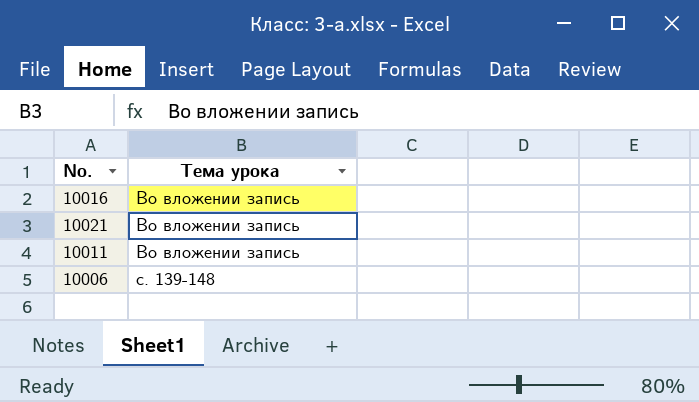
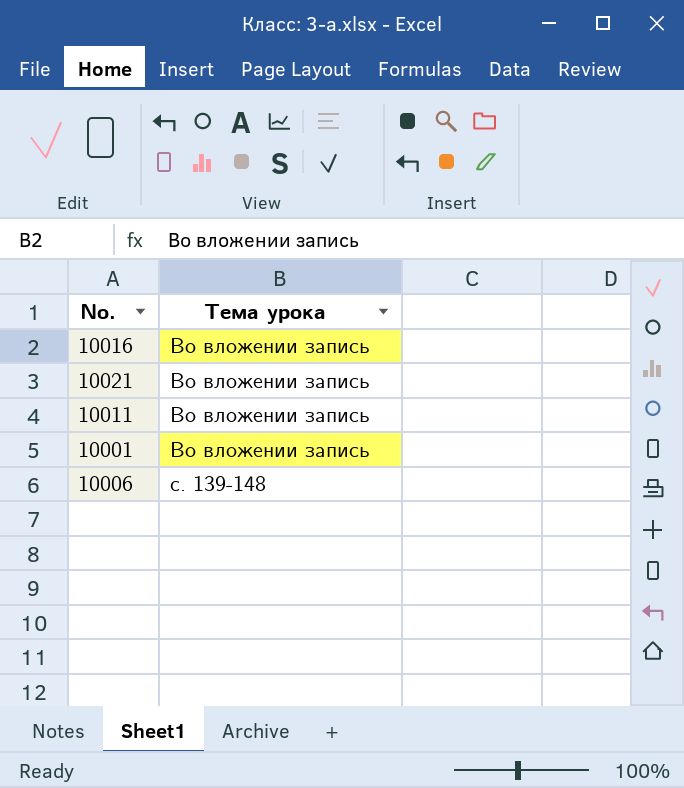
row 10001: none -> Во вложении запись

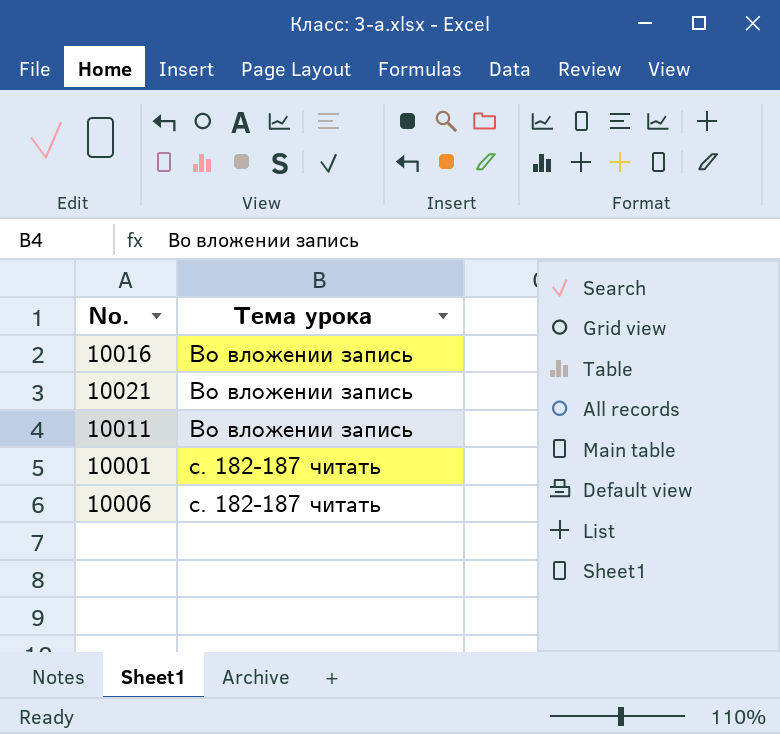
10001 | Тема урока: Во вложении запись -> с. 182-187 читать
10006 | Тема урока: с. 139-148 -> с. 182-187 читать

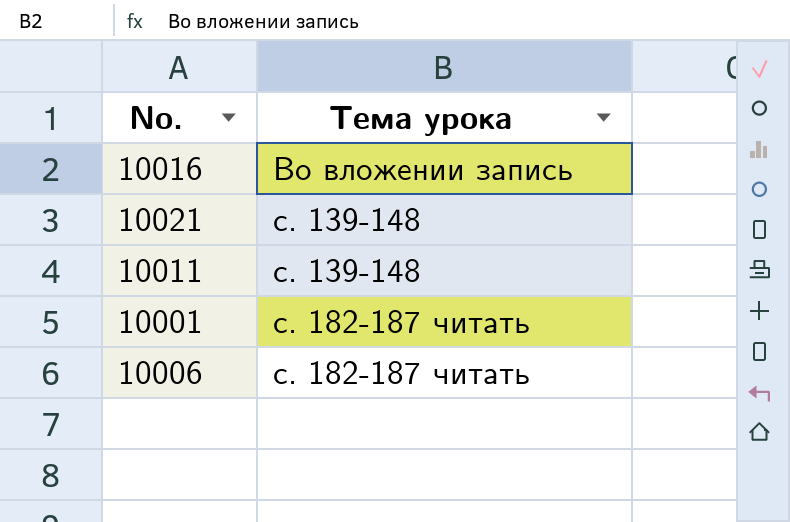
10021 | Тема урока: Во вложении запись -> с. 139-148
10011 | Тема урока: Во вложении запись -> с. 139-148

